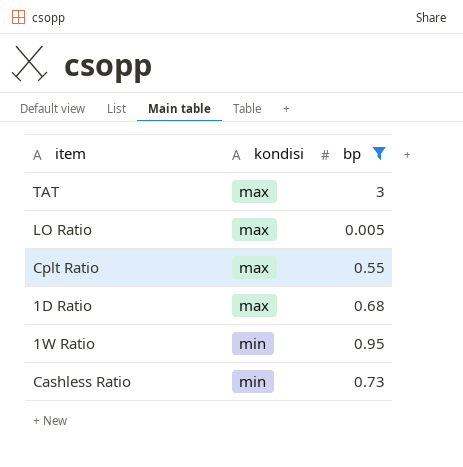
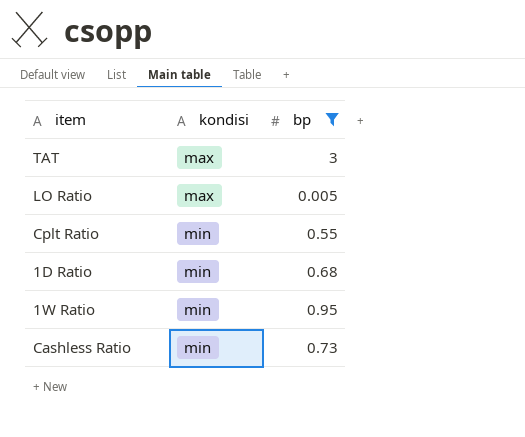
Cplt Ratio | kondisi: max -> min
1D Ratio | kondisi: max -> min

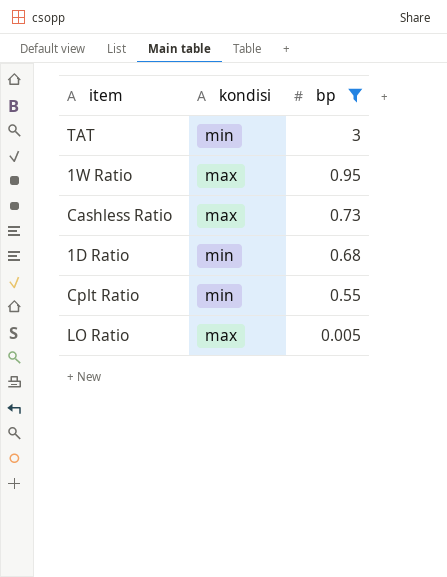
row order: kondisi ascending -> bp descending
TAT | kondisi: max -> min
1W Ratio | kondisi: min -> max
Cashless Ratio | kondisi: min -> max

